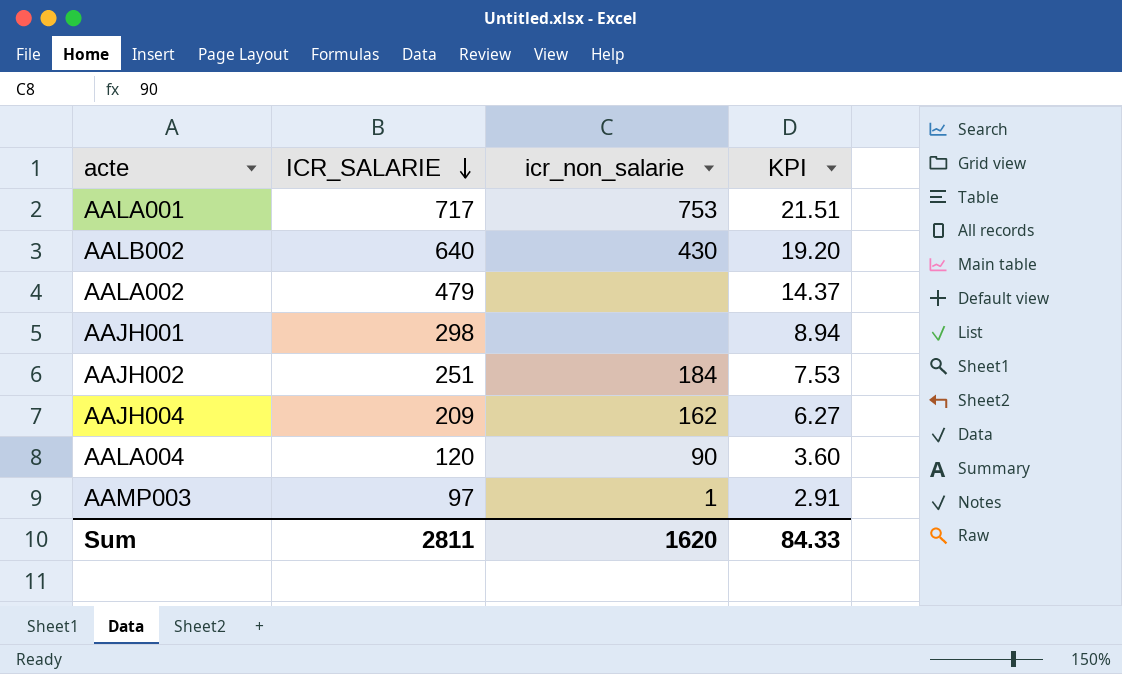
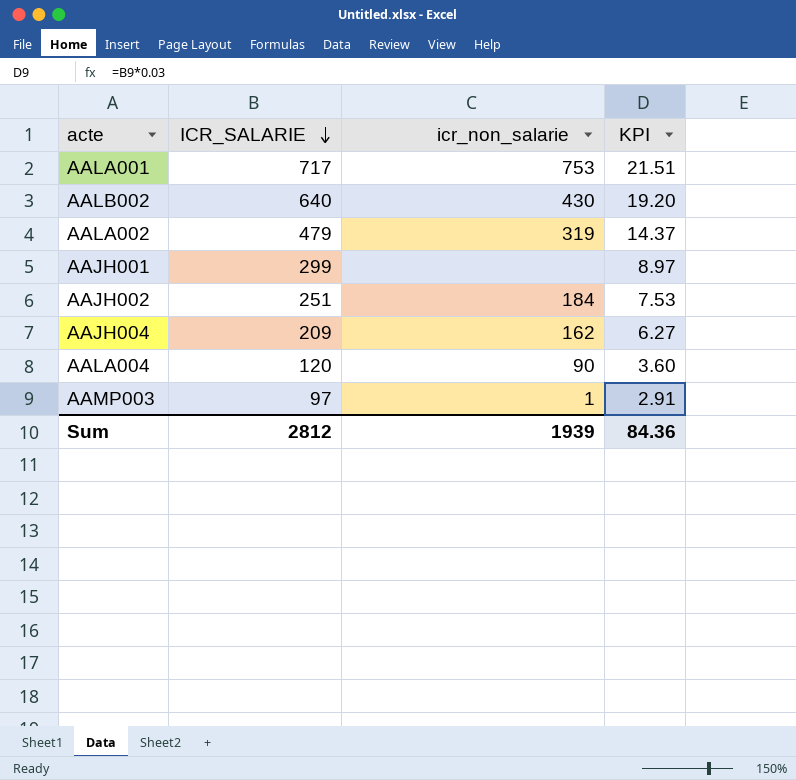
AALA002 | icr_non_salarie: none -> 319
AAJH001 | ICR_SALARIE: 298 -> 299
AAJH001 | KPI: 8.94 -> 8.97
Sum | ICR_SALARIE: 2811 -> 2812
Sum | icr_non_salarie: 1620 -> 1939
Sum | KPI: 84.33 -> 84.36

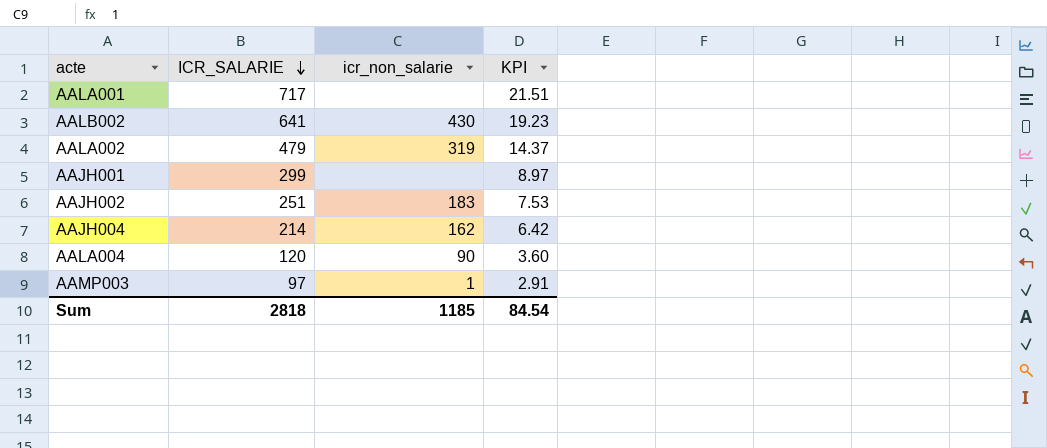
AALA001 | icr_non_salarie: 753 -> none
AALB002 | ICR_SALARIE: 640 -> 641
AALB002 | KPI: 19.20 -> 19.23
AAJH002 | icr_non_salarie: 184 -> 183
AAJH004 | ICR_SALARIE: 209 -> 214
AAJH004 | KPI: 6.27 -> 6.42
Sum | ICR_SALARIE: 2812 -> 2818
Sum | icr_non_salarie: 1939 -> 1185
Sum | KPI: 84.36 -> 84.54

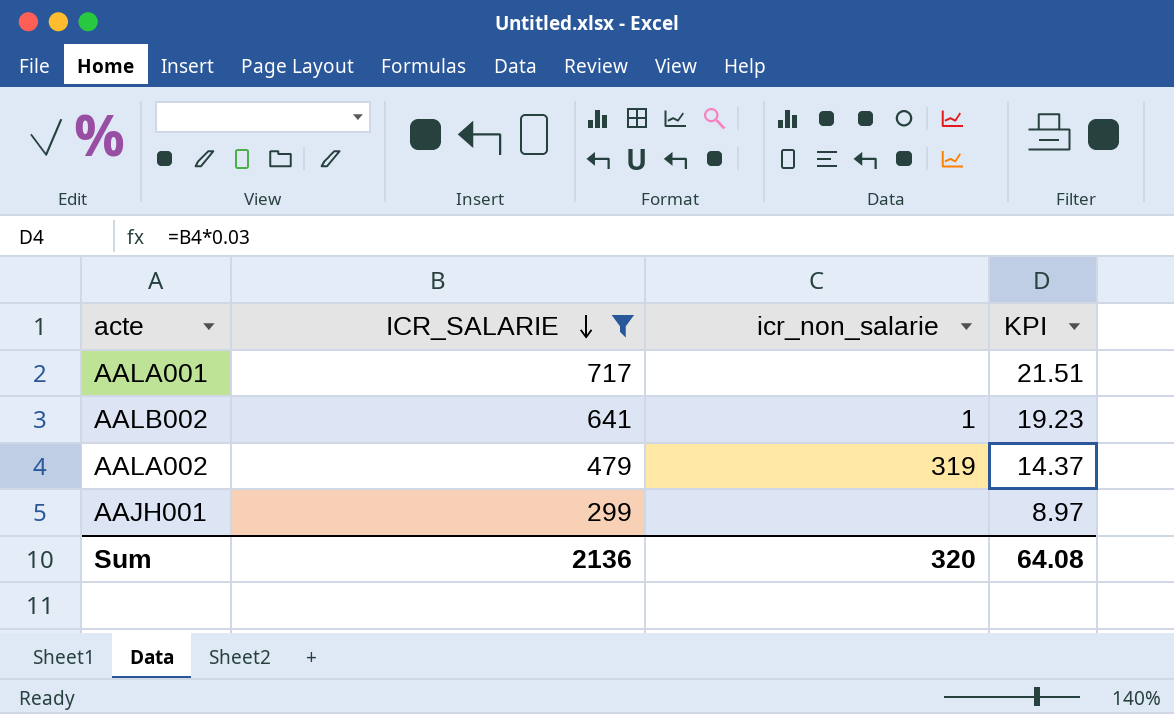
filter: none -> ICR_SALARIE >= 299
AALB002 | icr_non_salarie: 430 -> 1
Sum | ICR_SALARIE: 2818 -> 2136
Sum | icr_non_salarie: 1185 -> 320
Sum | KPI: 84.54 -> 64.08

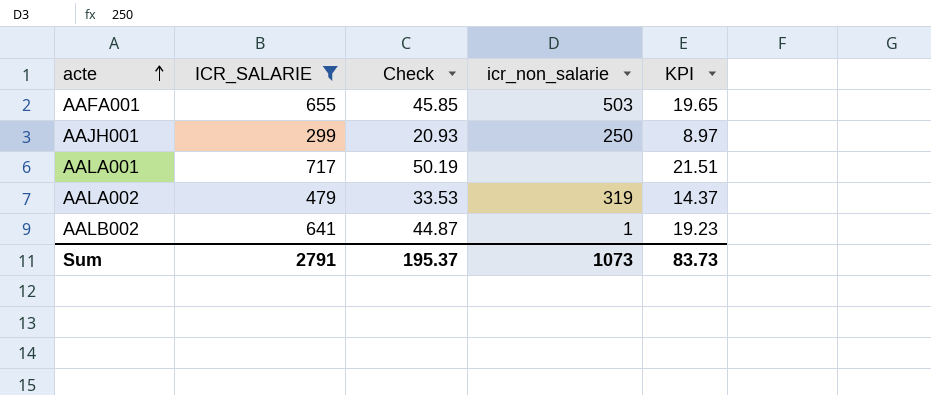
row order: ICR_SALARIE descending -> acte ascending
column Check | formula: none -> [ICR_SALARIE] * 0.07
row AAFA001: none -> 655 | 45.85 | 503 | 19.65
AAJH001 | icr_non_salarie: none -> 250
Sum | ICR_SALARIE: 2136 -> 2791
Sum | icr_non_salarie: 320 -> 1073
Sum | KPI: 64.08 -> 83.73

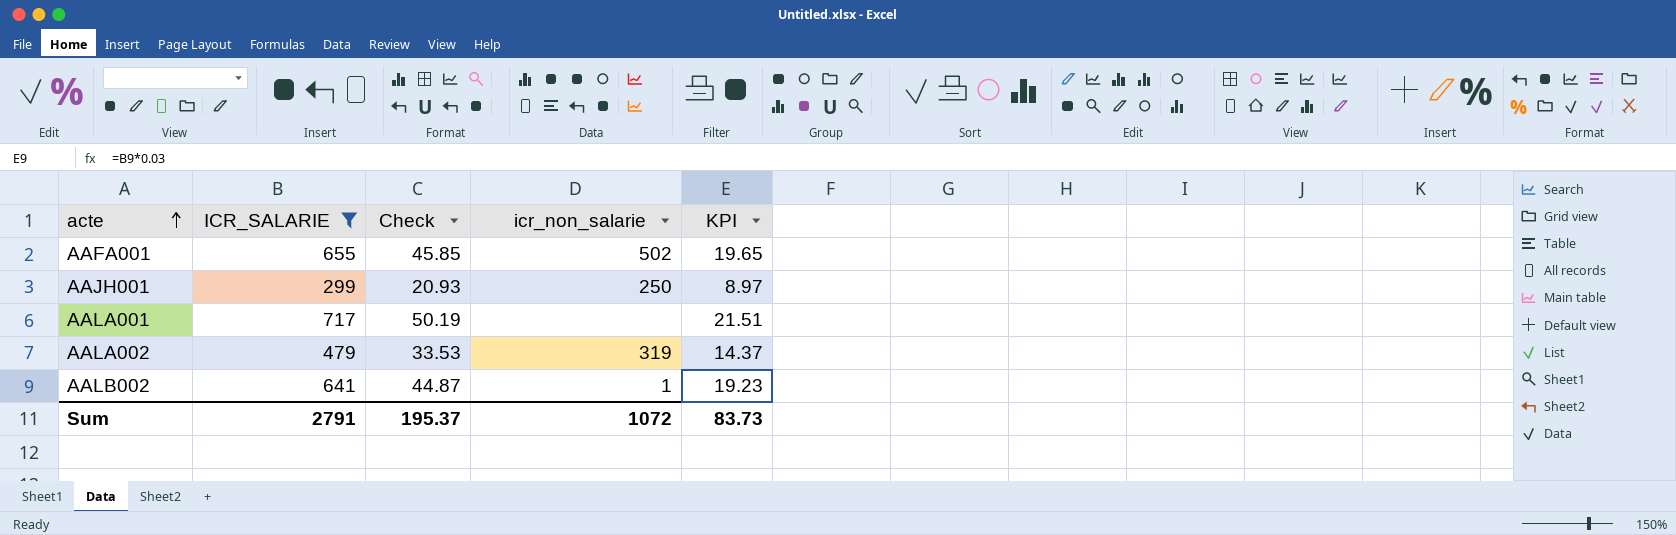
AAFA001 | icr_non_salarie: 503 -> 502
Sum | icr_non_salarie: 1073 -> 1072

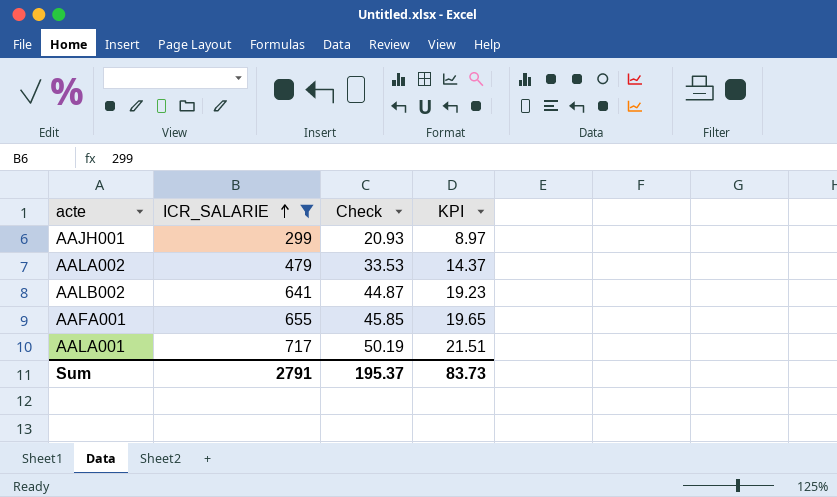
row order: acte ascending -> ICR_SALARIE ascending
column icr_non_salarie | position: 4 -> none

